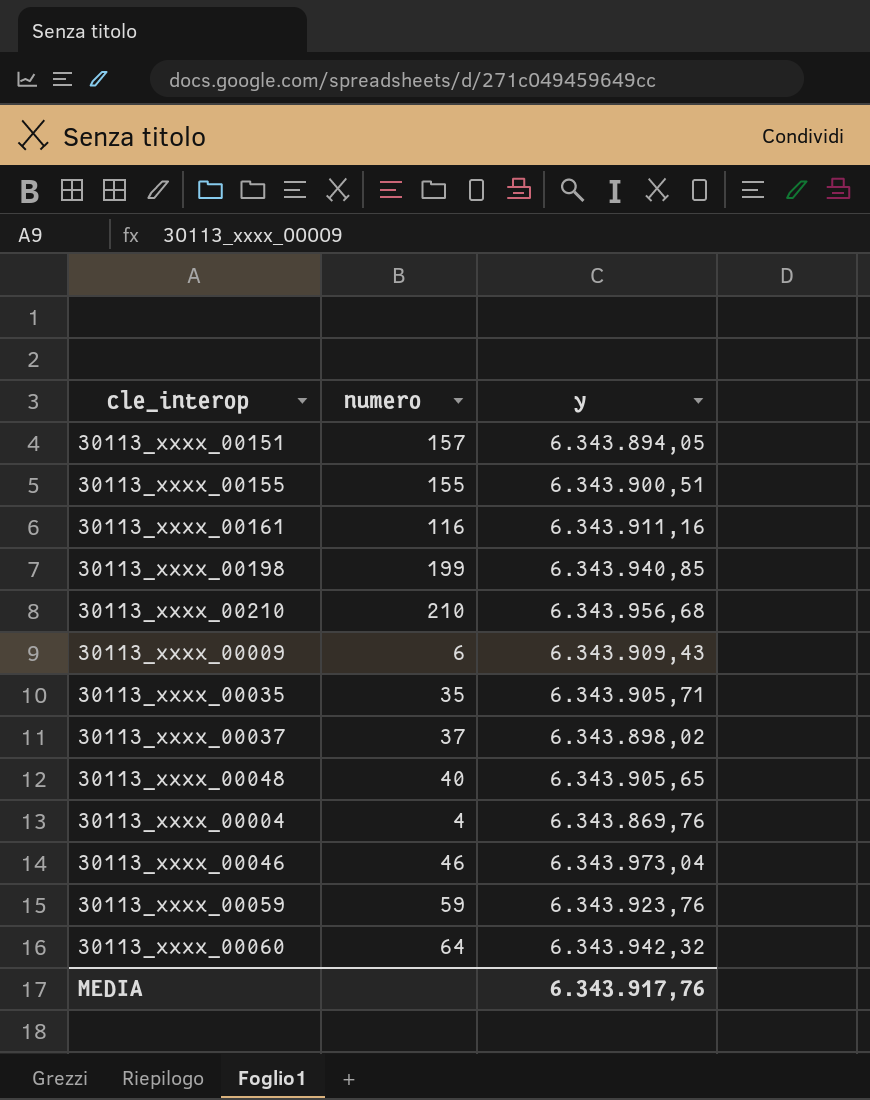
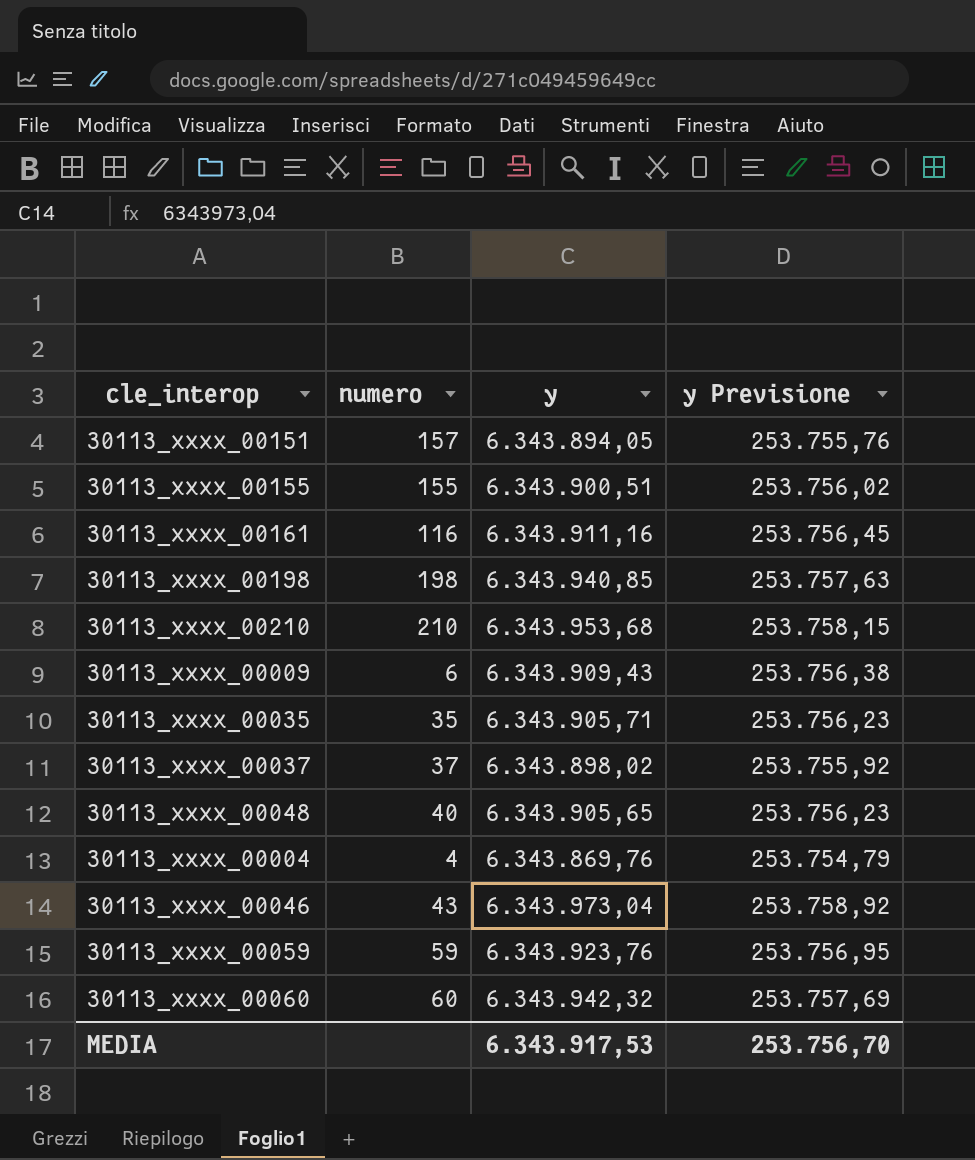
column y Previsione | formula: none -> [y] * 0,04
30113_xxxx_00198 | numero: 199 -> 198
30113_xxxx_00210 | y: 6.343.956,68 -> 6.343.953,68
30113_xxxx_00046 | numero: 46 -> 43
30113_xxxx_00060 | numero: 64 -> 60
MEDIA | y: 6.343.917,76 -> 6.343.917,53

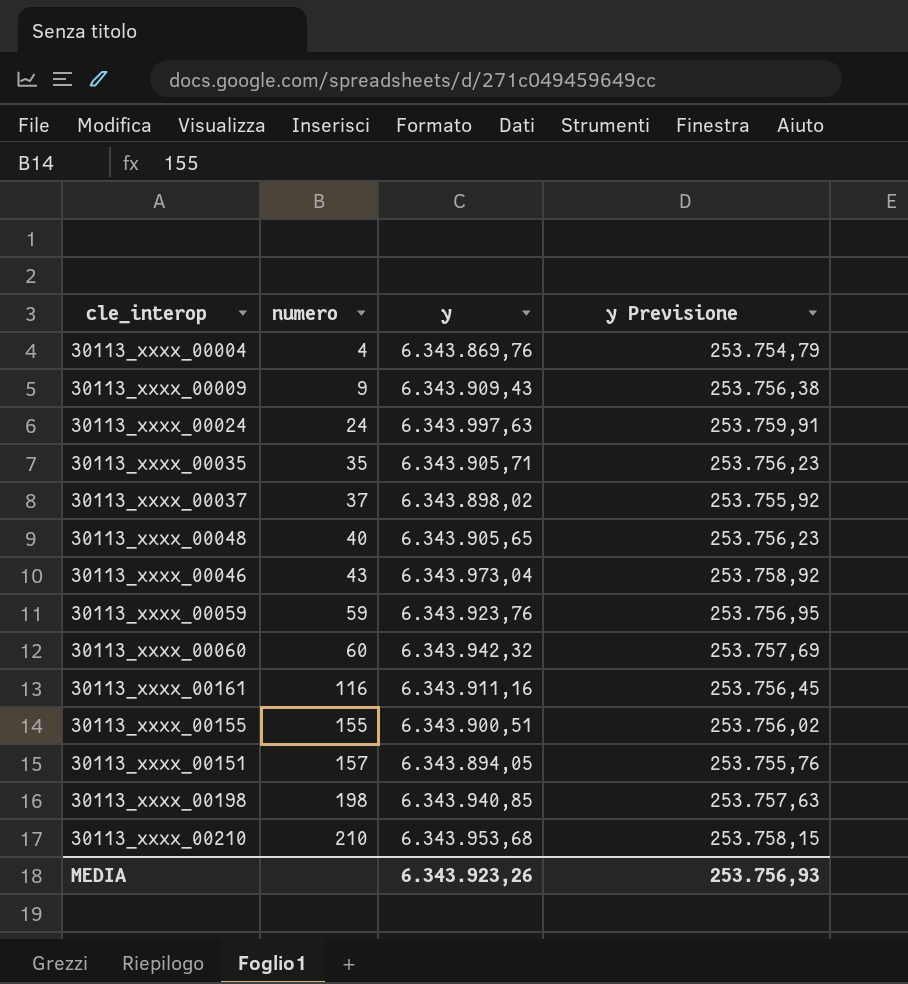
row order: none -> numero ascending
30113_xxxx_00009 | numero: 6 -> 9
row 30113_xxxx_00024: none -> 24 | 6.343.997,63 | 253.759,91
MEDIA | y: 6.343.917,53 -> 6.343.923,26
MEDIA | y Previsione: 253.756,70 -> 253.756,93

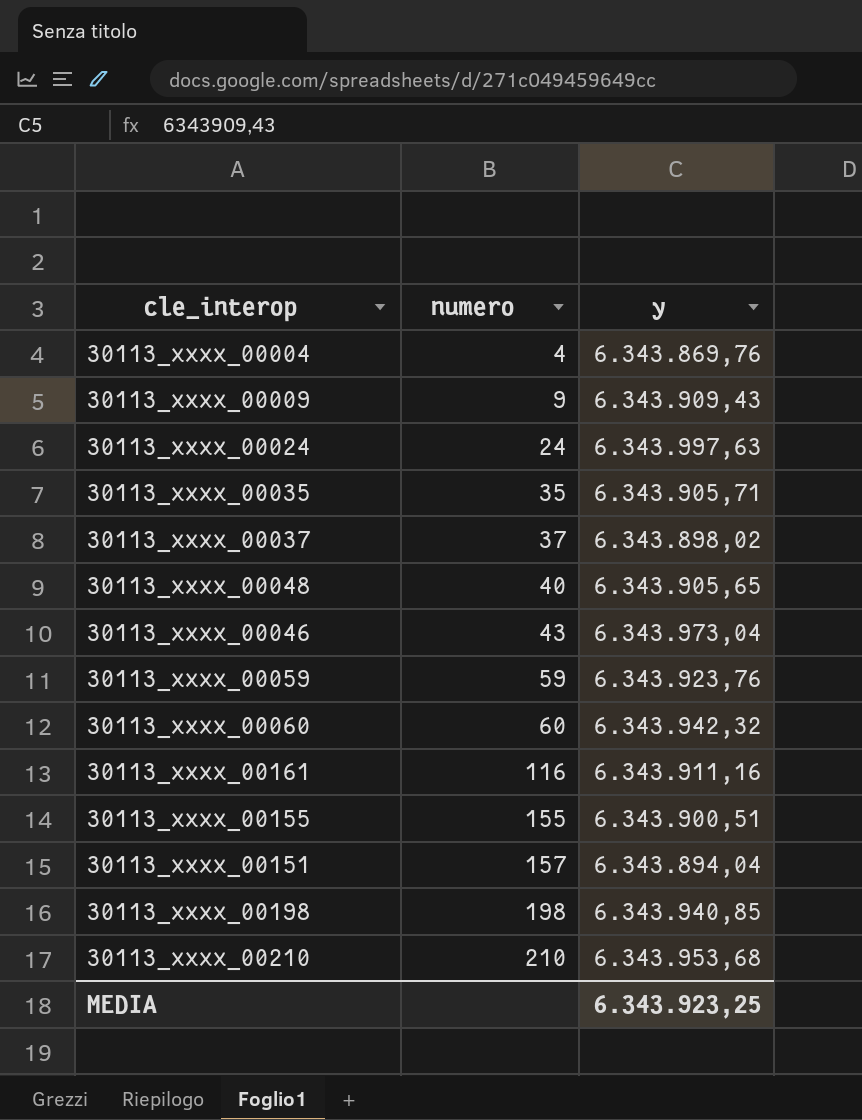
column y Previsione | formula: [y] * 0,04 -> none
30113_xxxx_00151 | y: 6.343.894,05 -> 6.343.894,04
MEDIA | y: 6.343.923,26 -> 6.343.923,25

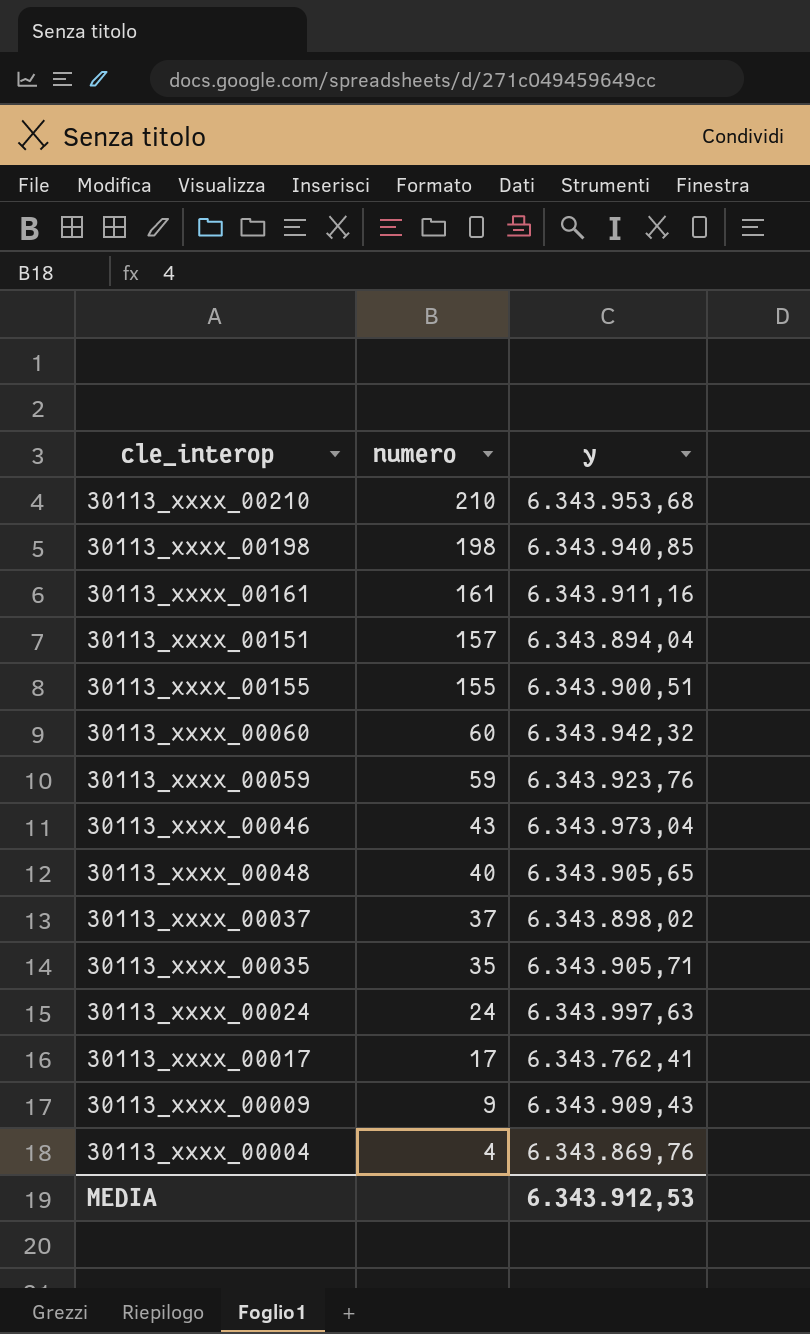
row order: numero ascending -> numero descending
30113_xxxx_00161 | numero: 116 -> 161
row 30113_xxxx_00017: none -> 17 | 6.343.762,41
MEDIA | y: 6.343.923,25 -> 6.343.912,53

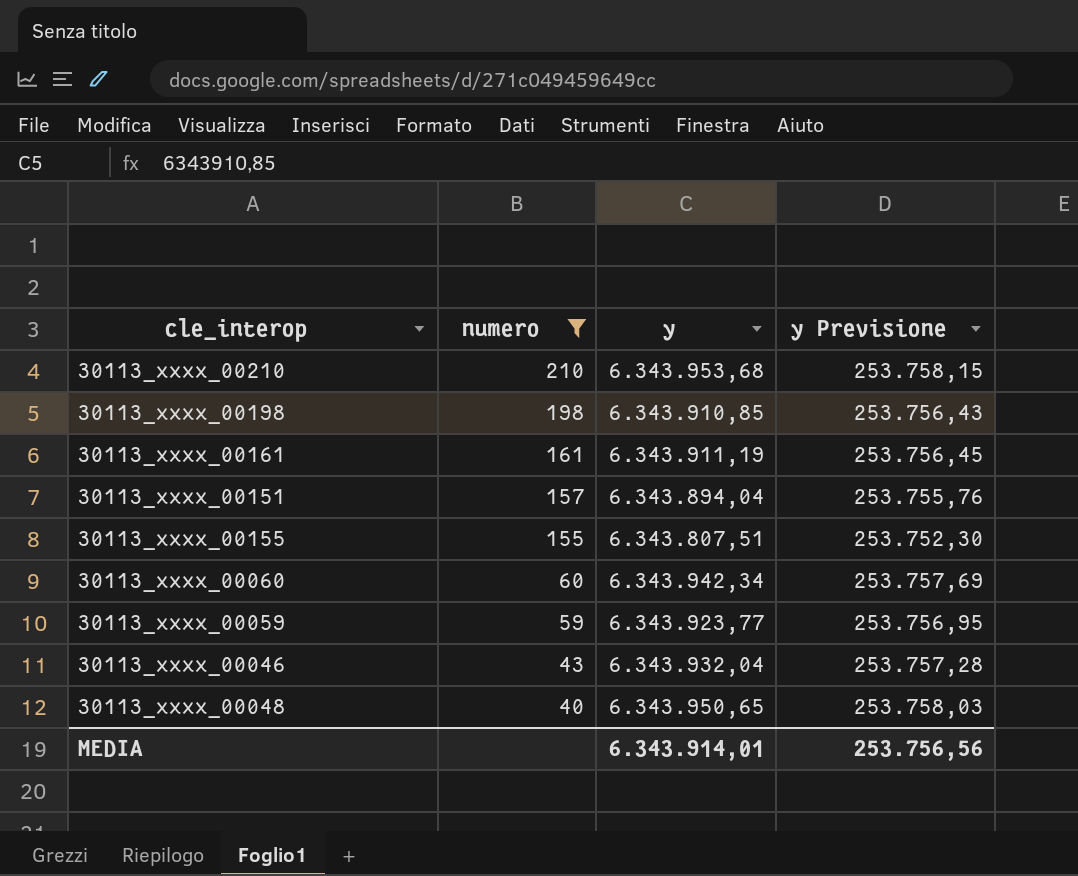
filter: none -> numero >= 40
column y Previsione | formula: none -> [y] * 0,04
30113_xxxx_00198 | y: 6.343.940,85 -> 6.343.910,85
30113_xxxx_00161 | y: 6.343.911,16 -> 6.343.911,19
30113_xxxx_00155 | y: 6.343.900,51 -> 6.343.807,51
30113_xxxx_00060 | y: 6.343.942,32 -> 6.343.942,34
30113_xxxx_00059 | y: 6.343.923,76 -> 6.343.923,77
30113_xxxx_00046 | y: 6.343.973,04 -> 6.343.932,04
30113_xxxx_00048 | y: 6.343.905,65 -> 6.343.950,65
MEDIA | y: 6.343.912,53 -> 6.343.914,01

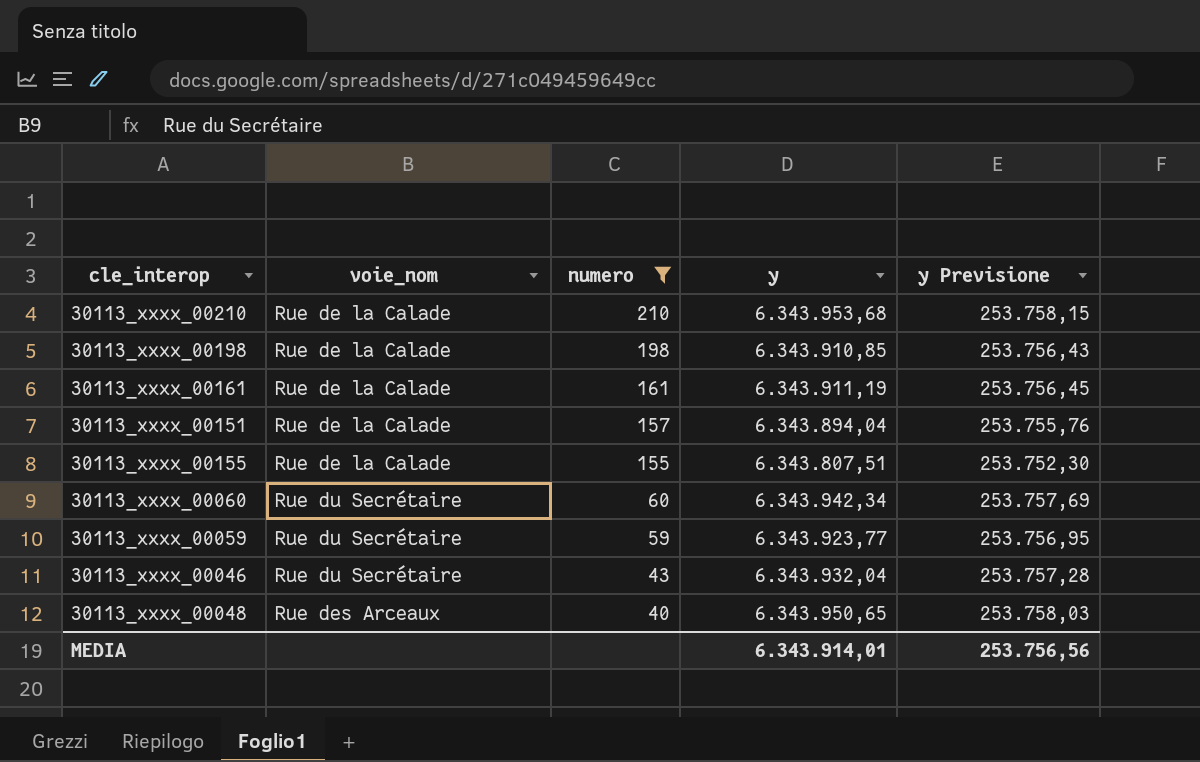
column voie_nom | position: none -> 2

